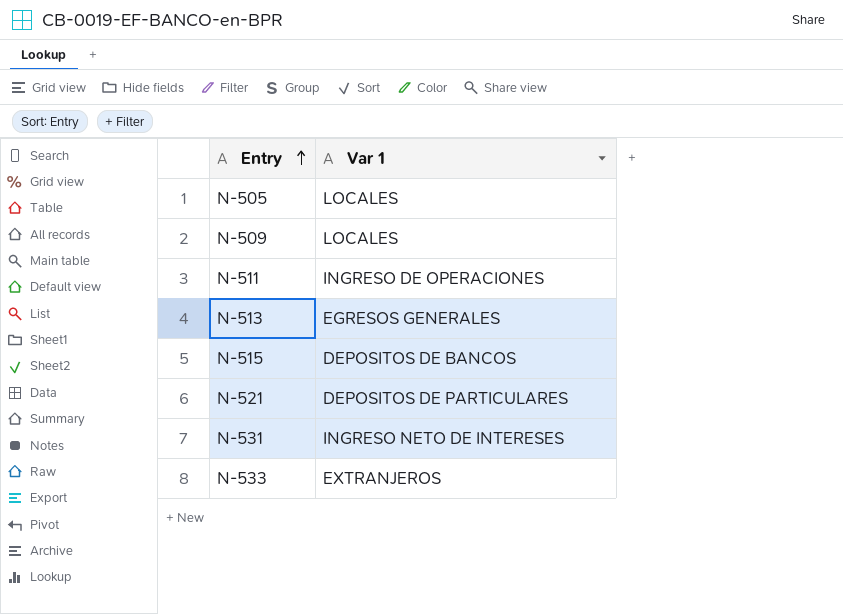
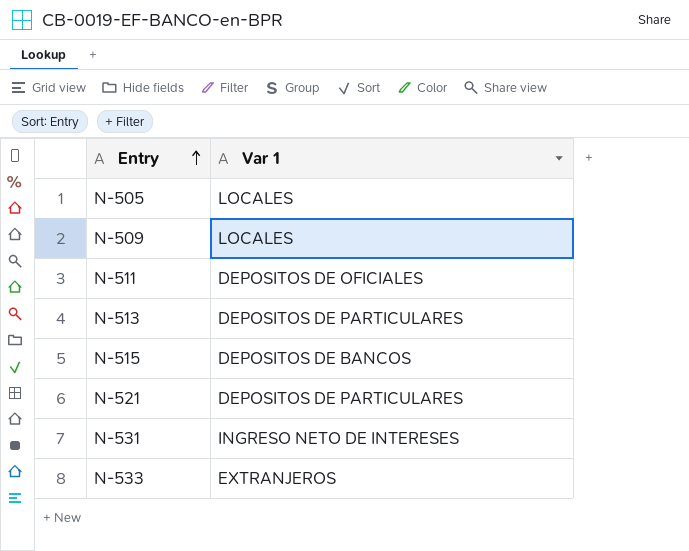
N-511 | Var 1: INGRESO DE OPERACIONES -> DEPOSITOS DE OFICIALES
N-513 | Var 1: EGRESOS GENERALES -> DEPOSITOS DE PARTICULARES

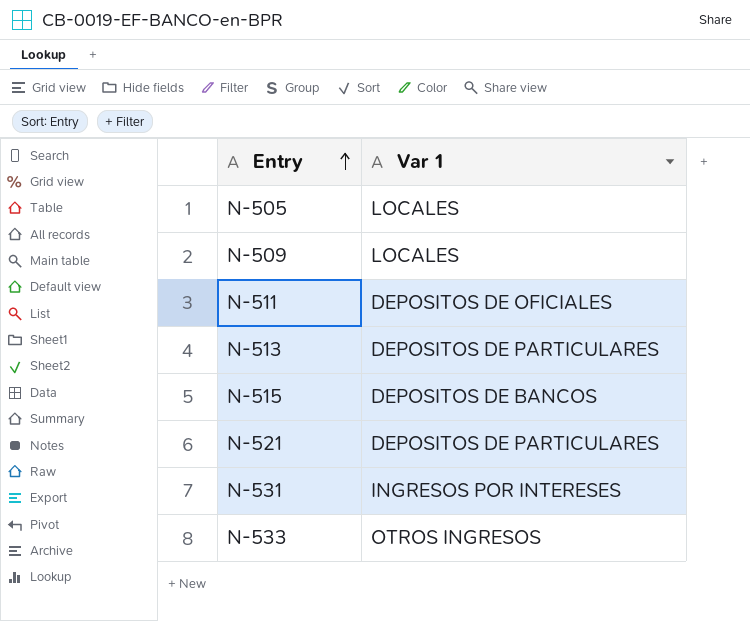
N-531 | Var 1: INGRESO NETO DE INTERESES -> INGRESOS POR INTERESES
N-533 | Var 1: EXTRANJEROS -> OTROS INGRESOS

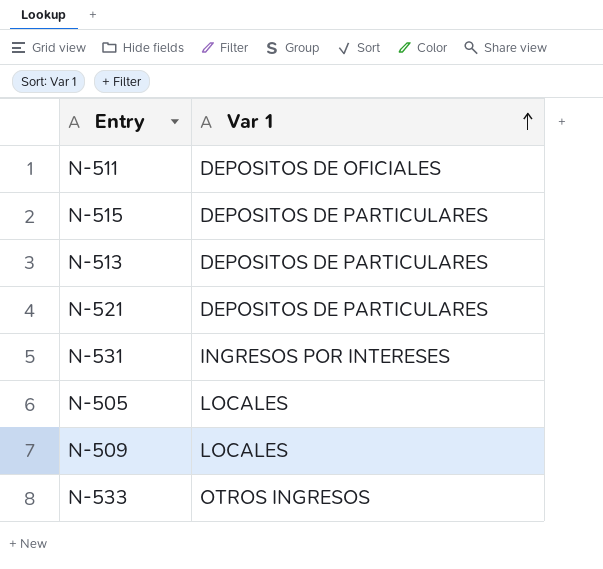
row order: Entry ascending -> Var 1 ascending
N-515 | Var 1: DEPOSITOS DE BANCOS -> DEPOSITOS DE PARTICULARES

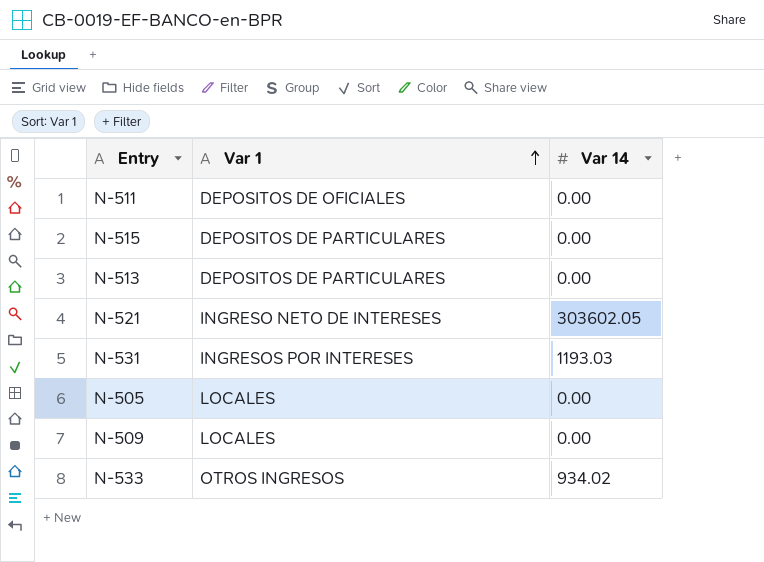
column Var 14 | position: none -> 3
N-521 | Var 1: DEPOSITOS DE PARTICULARES -> INGRESO NETO DE INTERESES

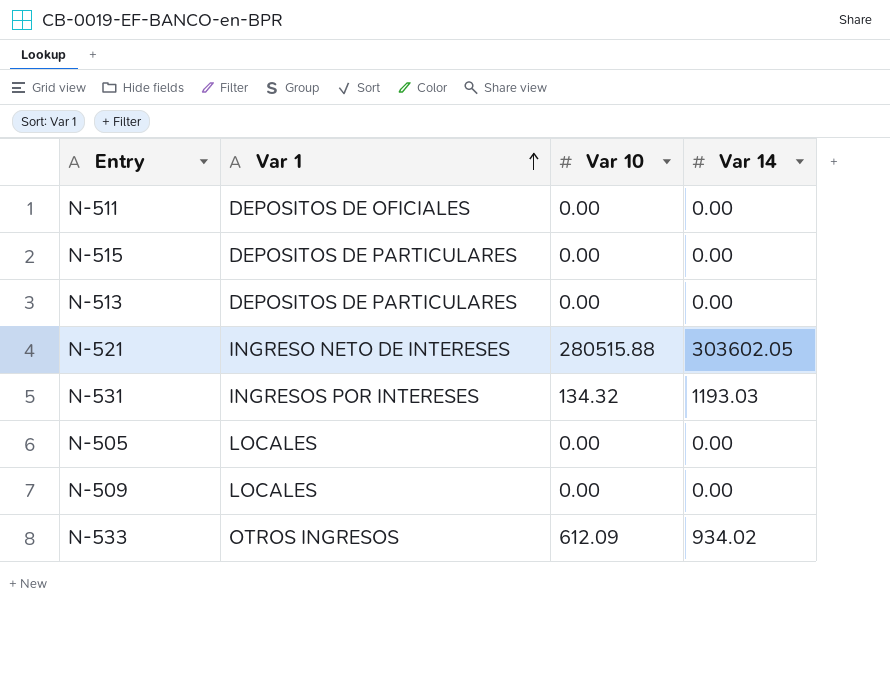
column Var 10 | position: none -> 3

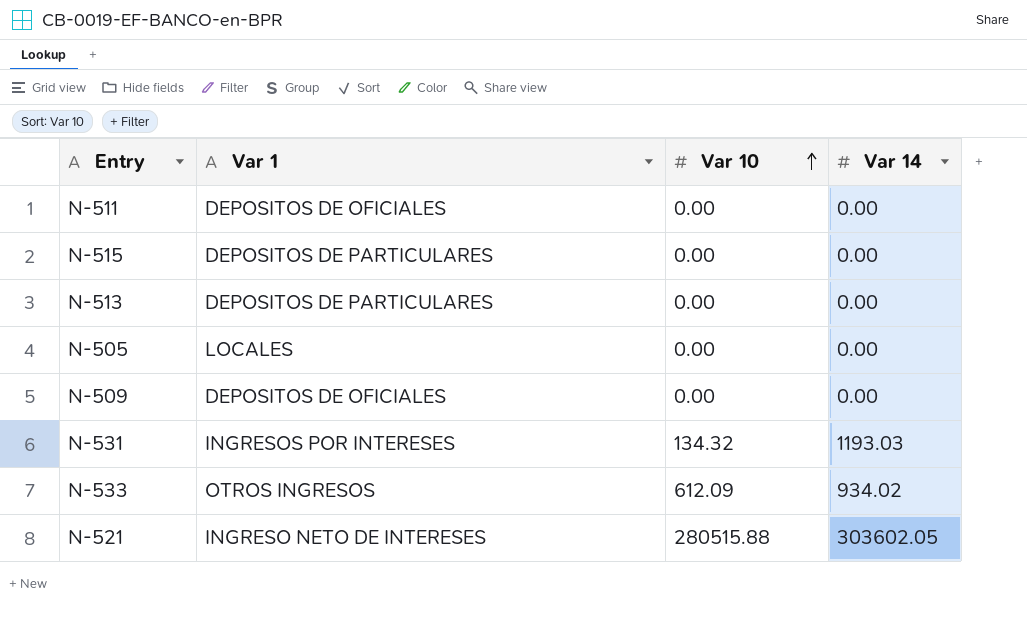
row order: Var 1 ascending -> Var 10 ascending
N-509 | Var 1: LOCALES -> DEPOSITOS DE OFICIALES

